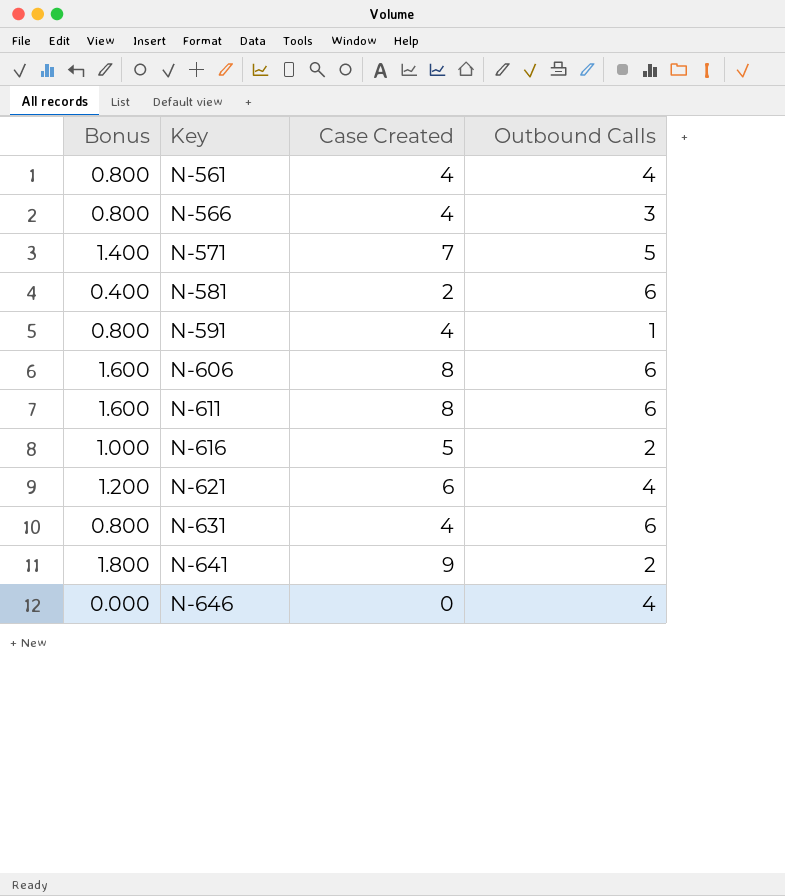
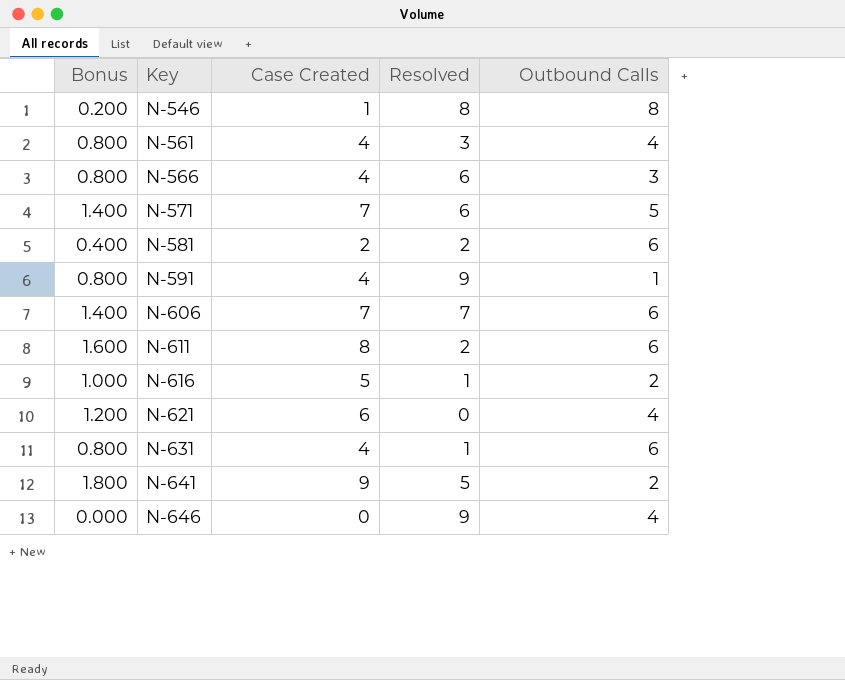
column Resolved | position: none -> 4
row N-546: none -> 0.200 | 1 | 8 | 8
N-606 | Bonus: 1.600 -> 1.400
N-606 | Case Created: 8 -> 7

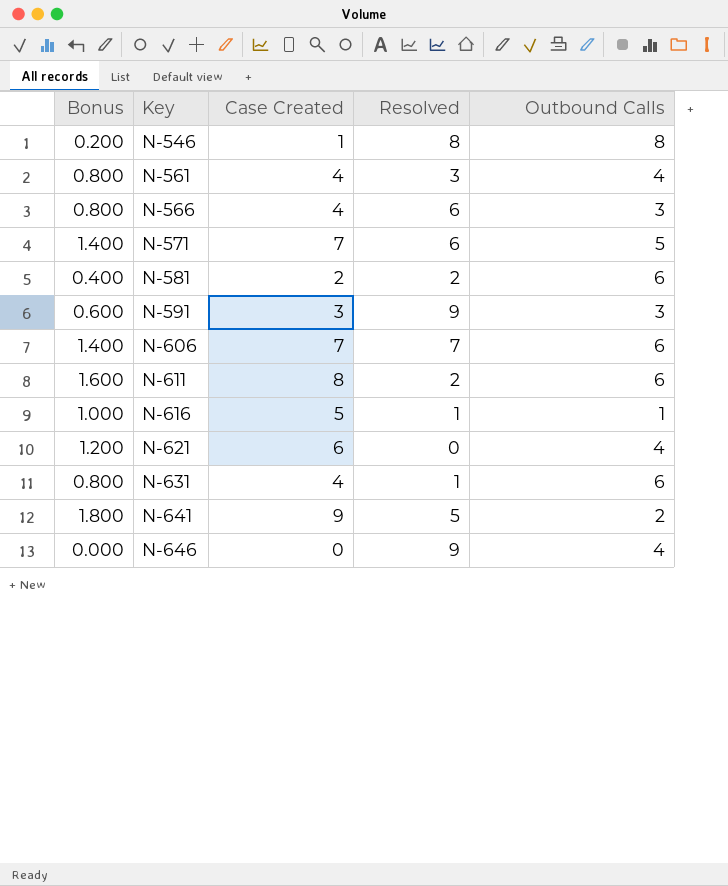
N-591 | Bonus: 0.800 -> 0.600
N-591 | Case Created: 4 -> 3
N-591 | Outbound Calls: 1 -> 3
N-616 | Outbound Calls: 2 -> 1

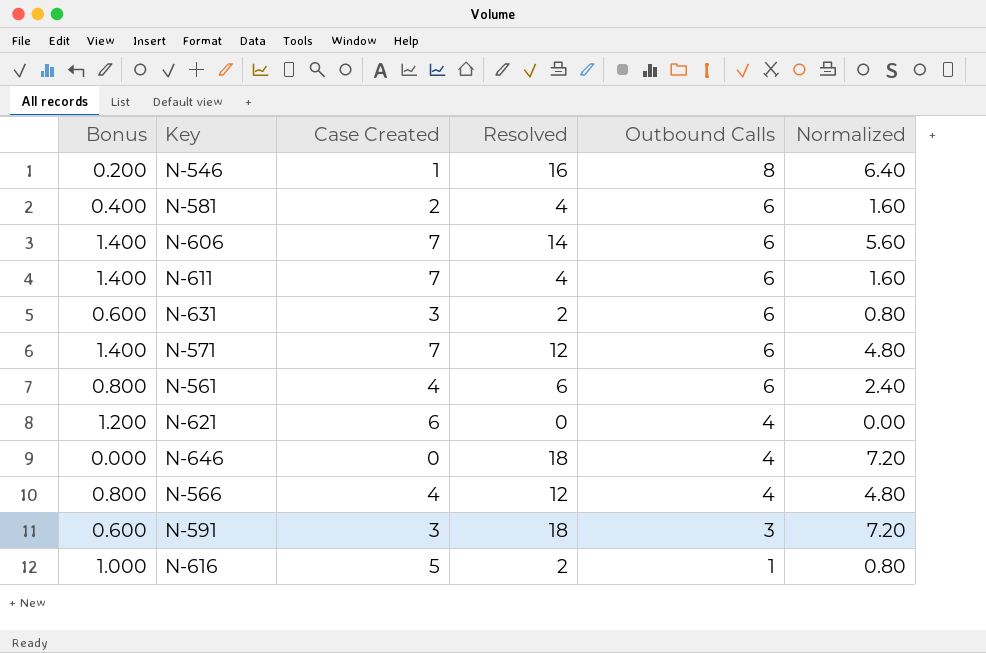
row order: Key ascending -> Outbound Calls descending
column Normalized | formula: none -> [Resolved] * 0.4
row N-641: 1.800 | 9 | 5 | 2 -> none
N-546 | Resolved: 8 -> 16
N-581 | Resolved: 2 -> 4
N-606 | Resolved: 7 -> 14
N-611 | Bonus: 1.600 -> 1.400
N-611 | Case Created: 8 -> 7
N-611 | Resolved: 2 -> 4
N-631 | Bonus: 0.800 -> 0.600
N-631 | Case Created: 4 -> 3
N-631 | Resolved: 1 -> 2
N-571 | Resolved: 6 -> 12
N-571 | Outbound Calls: 5 -> 6
N-561 | Resolved: 3 -> 6
N-561 | Outbound Calls: 4 -> 6
N-646 | Resolved: 9 -> 18
N-566 | Resolved: 6 -> 12
N-566 | Outbound Calls: 3 -> 4
N-591 | Resolved: 9 -> 18
N-616 | Resolved: 1 -> 2

